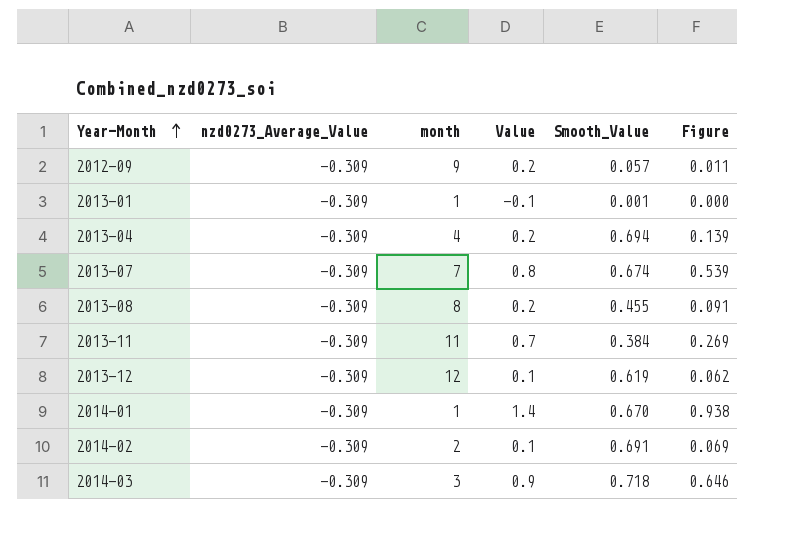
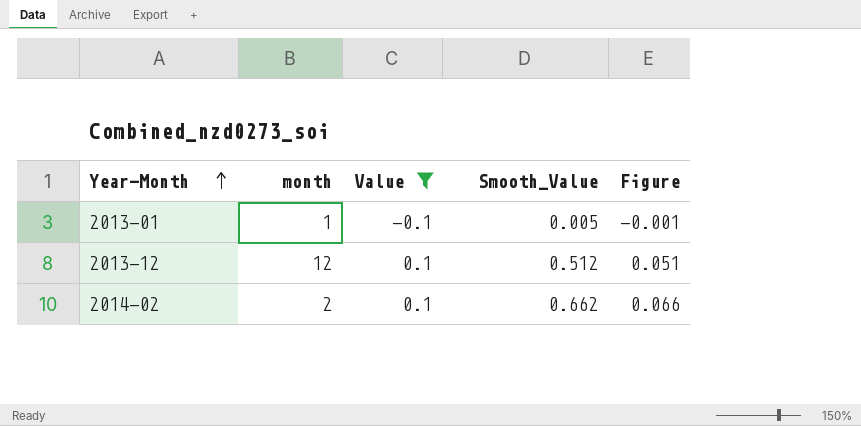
filter: none -> Value <= 0.1
column nzd0273_Average_Value | position: 2 -> none
2013-01 | Smooth_Value: 0.001 -> 0.005
2013-01 | Figure: 0.000 -> -0.001
2013-12 | Smooth_Value: 0.619 -> 0.512
2013-12 | Figure: 0.062 -> 0.051
2014-02 | Smooth_Value: 0.691 -> 0.662
2014-02 | Figure: 0.069 -> 0.066

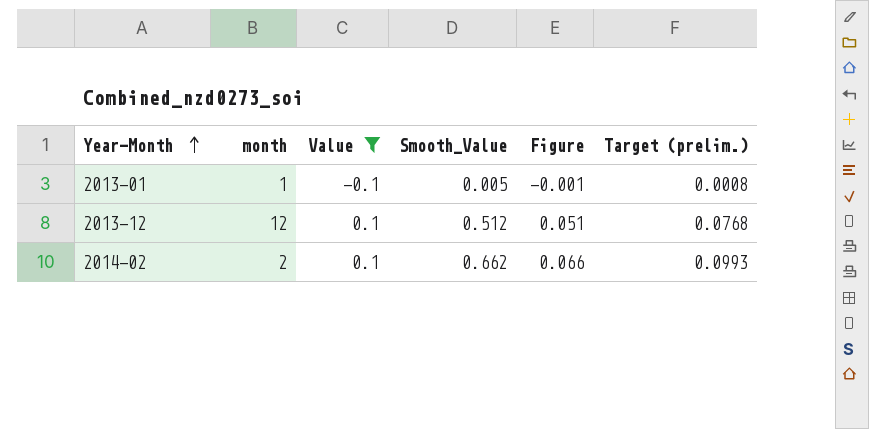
column Target (prelim.) | formula: none -> [Smooth_Value] * 0.15

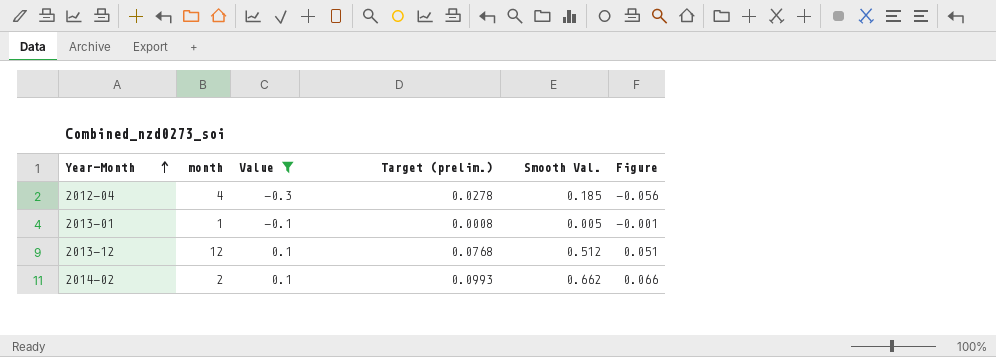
column Target (prelim.) | position: 6 -> 4
column name: Smooth_Value -> Smooth Val.
row 2012-04: none -> 4 | -0.3 | 0.0278 | 0.185 | -0.056

